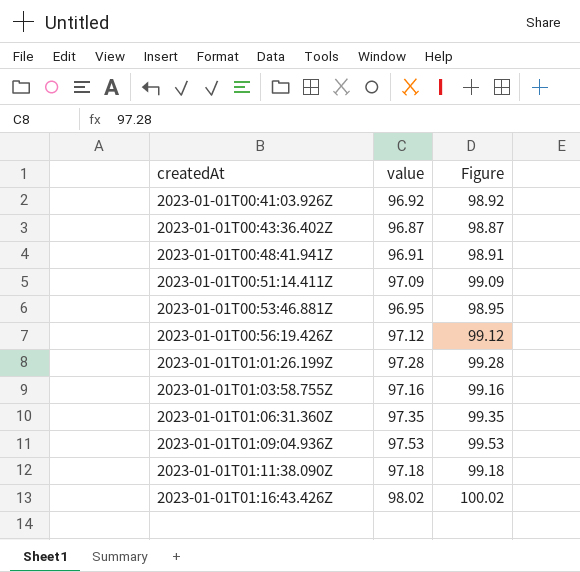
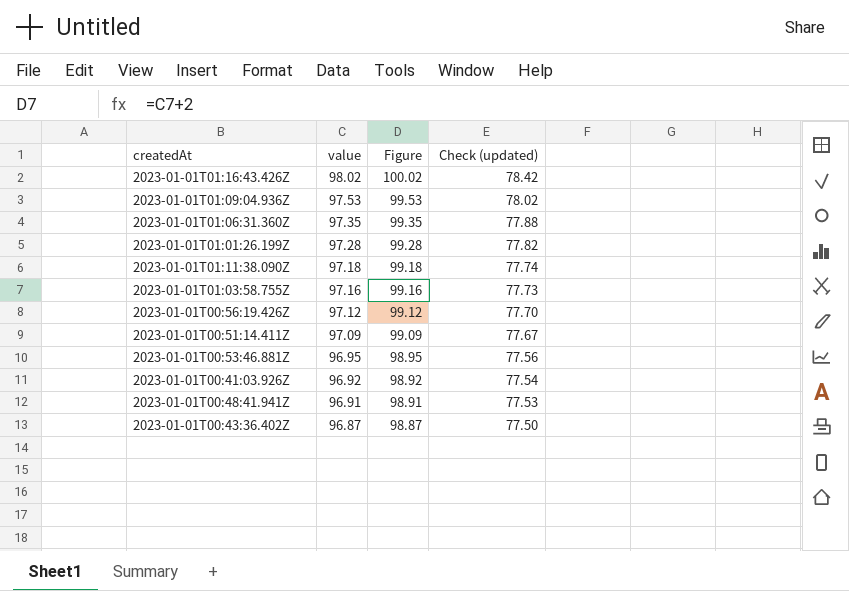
row order: createdAt ascending -> value descending
column Check (updated) | formula: none -> [value] * 0.8

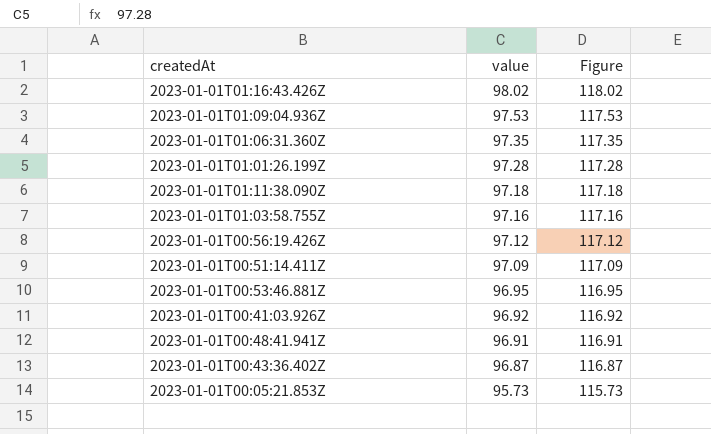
column Check (updated) | formula: [value] * 0.8 -> none
column Figure | formula: [value] + 2 -> [value] + 20
row 2023-01-01T00:05:21.853Z: none -> 95.73 | 115.73

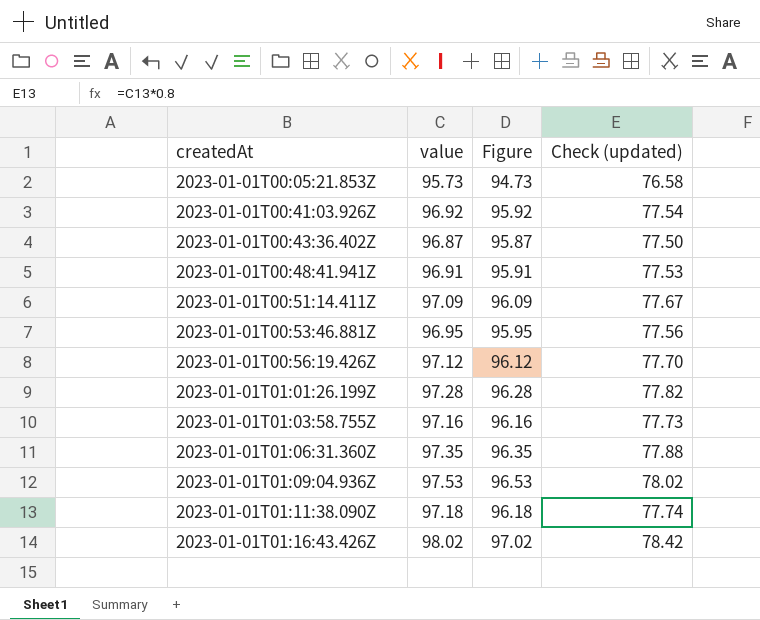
row order: value descending -> createdAt ascending
column Figure | formula: [value] + 20 -> [value] - 1
column Check (updated) | formula: none -> [value] * 0.8

